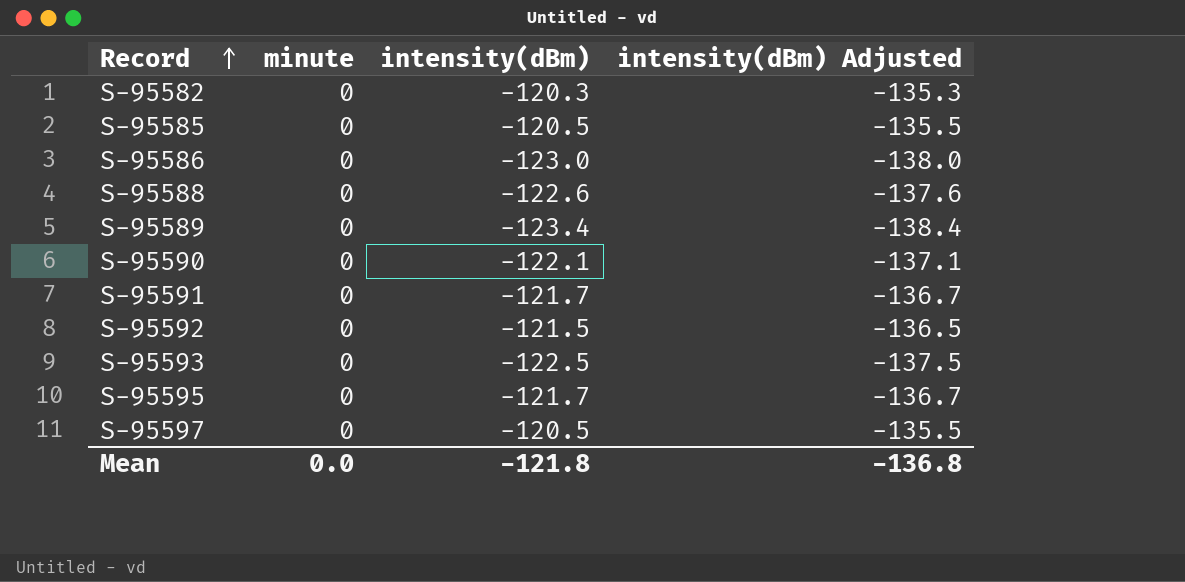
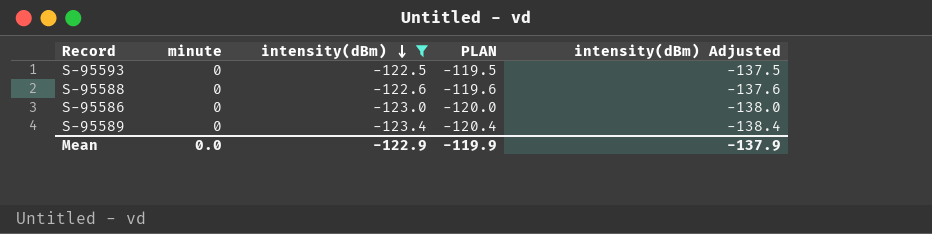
filter: none -> intensity(dBm) <= -122.5
row order: Record ascending -> intensity(dBm) descending
column PLAN | formula: none -> [intensity(dBm)] + 3
Mean | intensity(dBm): -121.8 -> -122.9
Mean | intensity(dBm) Adjusted: -136.8 -> -137.9

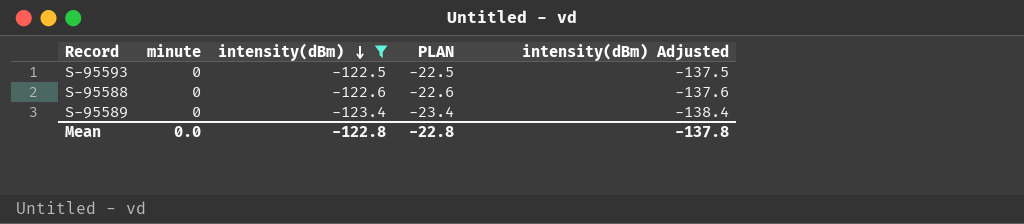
column PLAN | formula: [intensity(dBm)] + 3 -> [intensity(dBm)] + 100
row S-95586: 0 | -123.0 | -120.0 | -138.0 -> none
Mean | intensity(dBm): -122.9 -> -122.8
Mean | PLAN: -119.9 -> -22.8
Mean | intensity(dBm) Adjusted: -137.9 -> -137.8

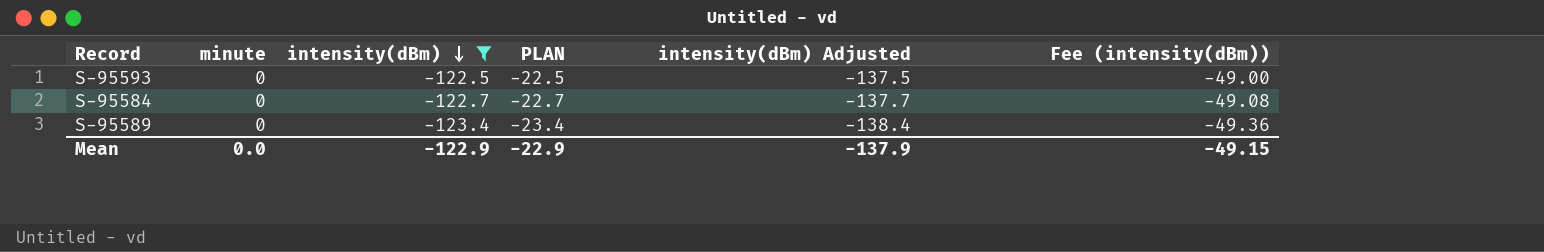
column Fee (intensity(dBm)) | formula: none -> [intensity(dBm)] * 0.4
row S-95588: 0 | -122.6 | -22.6 | -137.6 -> none
row S-95584: none -> 0 | -122.7 | -22.7 | -137.7 | -49.08
Mean | intensity(dBm): -122.8 -> -122.9
Mean | PLAN: -22.8 -> -22.9
Mean | intensity(dBm) Adjusted: -137.8 -> -137.9

